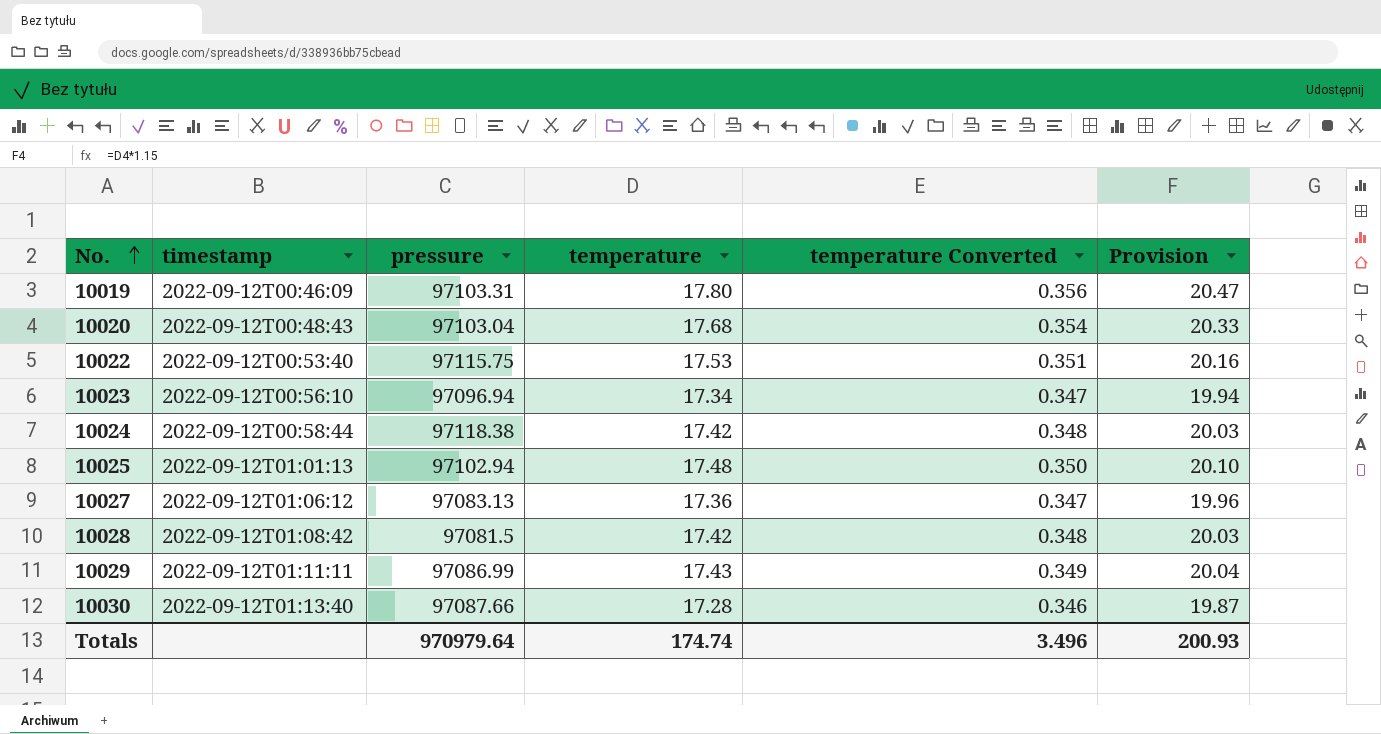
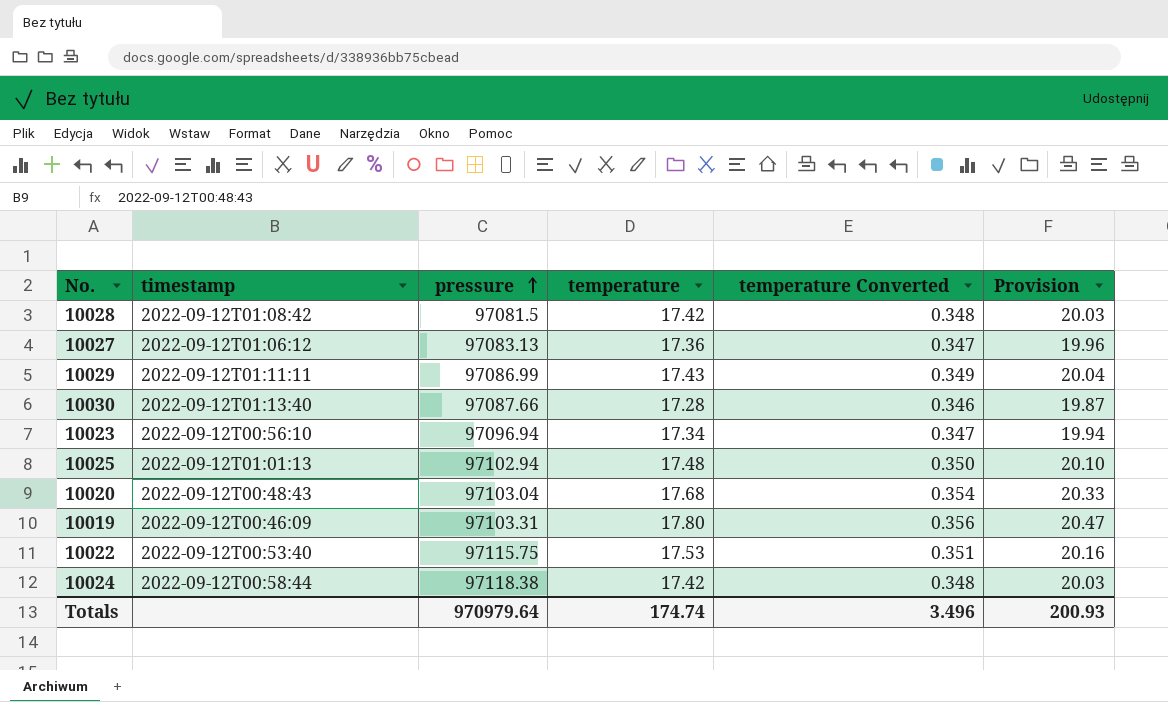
row order: No. ascending -> pressure ascending

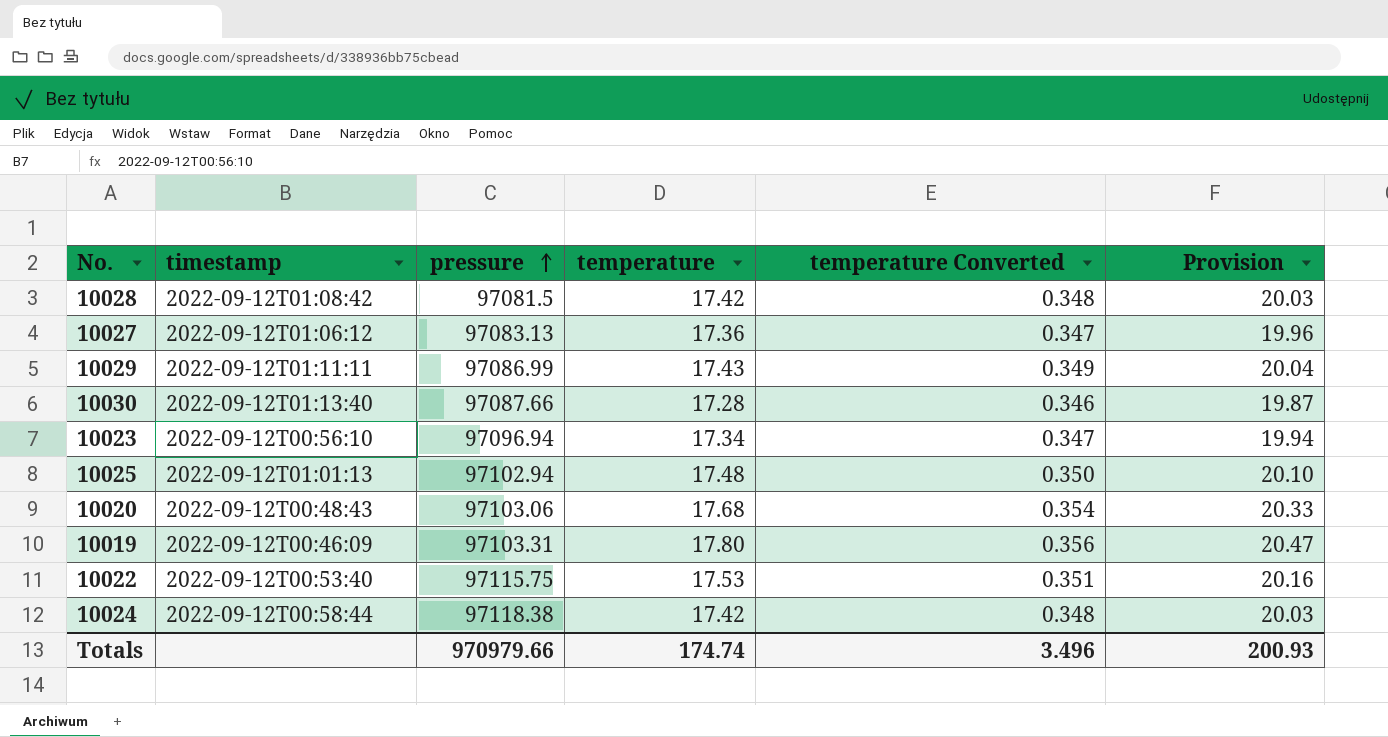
10020 | pressure: 97103.04 -> 97103.06
Totals | pressure: 970979.64 -> 970979.66

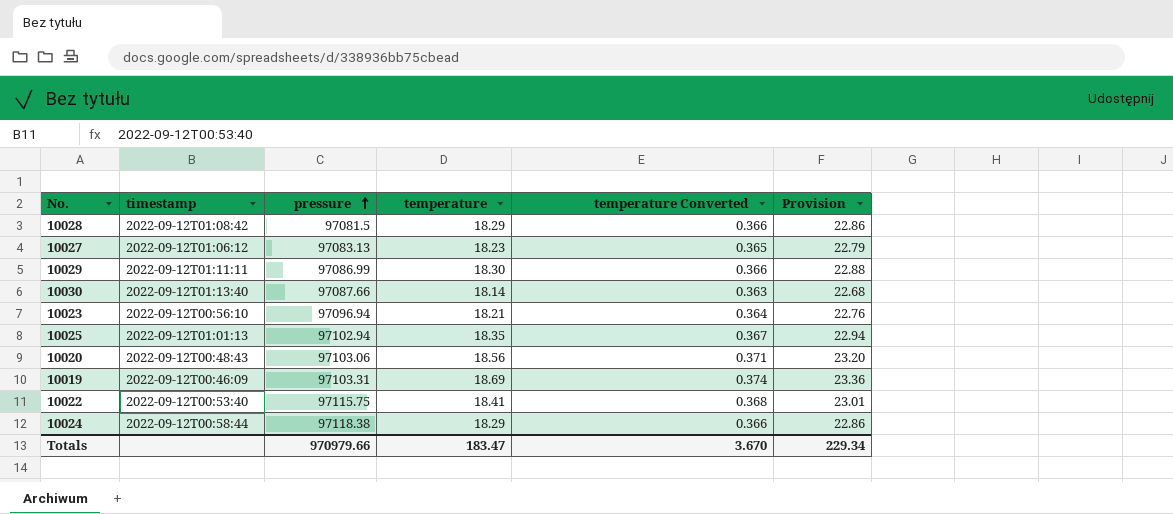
column Provision | formula: [temperature] * 1.15 -> [temperature] * 1.25
10028 | temperature: 17.42 -> 18.29
10028 | temperature Converted: 0.348 -> 0.366
10027 | temperature: 17.36 -> 18.23
10027 | temperature Converted: 0.347 -> 0.365
10029 | temperature: 17.43 -> 18.30
10029 | temperature Converted: 0.349 -> 0.366
10030 | temperature: 17.28 -> 18.14
10030 | temperature Converted: 0.346 -> 0.363
10023 | temperature: 17.34 -> 18.21
10023 | temperature Converted: 0.347 -> 0.364
10025 | temperature: 17.48 -> 18.35
10025 | temperature Converted: 0.350 -> 0.367
10020 | temperature: 17.68 -> 18.56
10020 | temperature Converted: 0.354 -> 0.371
10019 | temperature: 17.80 -> 18.69
10019 | temperature Converted: 0.356 -> 0.374
10022 | temperature: 17.53 -> 18.41
10022 | temperature Converted: 0.351 -> 0.368
10024 | temperature: 17.42 -> 18.29
10024 | temperature Converted: 0.348 -> 0.366
Totals | temperature: 174.74 -> 183.47
Totals | temperature Converted: 3.496 -> 3.670
Totals | Provision: 200.93 -> 229.34

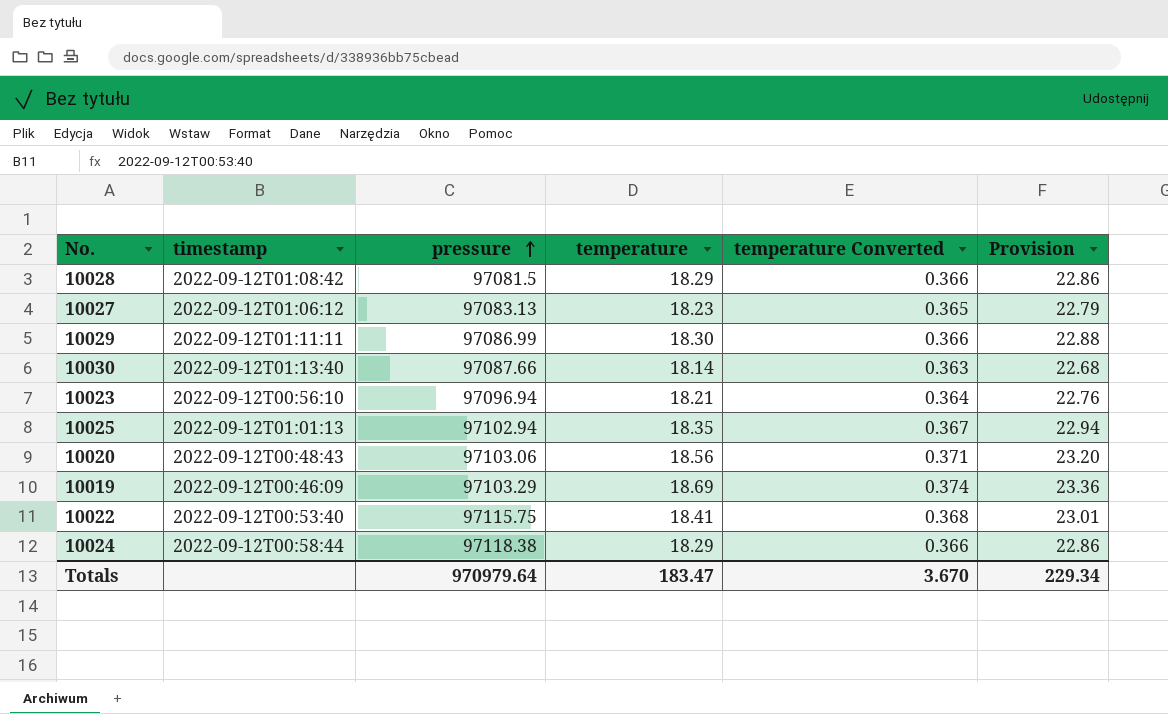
10019 | pressure: 97103.31 -> 97103.29
Totals | pressure: 970979.66 -> 970979.64

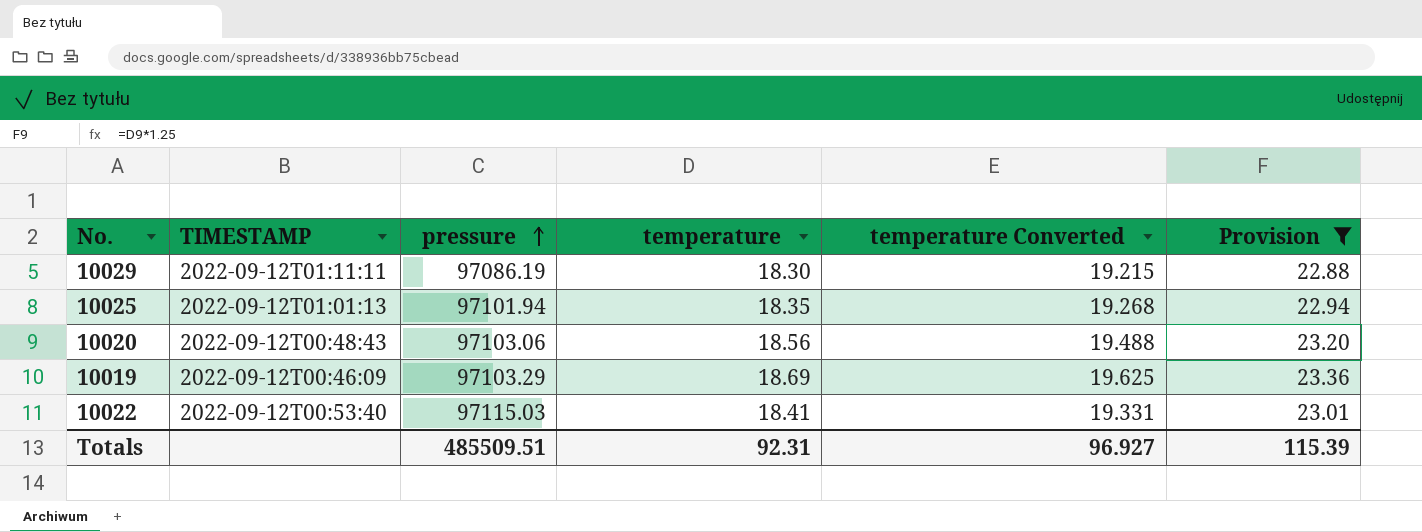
filter: none -> Provision >= 22.88
column name: timestamp -> TIMESTAMP
column temperature Converted | formula: [temperature] * 0.02 -> [temperature] * 1.05
10029 | pressure: 97086.99 -> 97086.19
10025 | pressure: 97102.94 -> 97101.94
10022 | pressure: 97115.75 -> 97115.03
Totals | pressure: 970979.64 -> 485509.51
Totals | temperature: 183.47 -> 92.31
Totals | temperature Converted: 3.670 -> 96.927
Totals | Provision: 229.34 -> 115.39

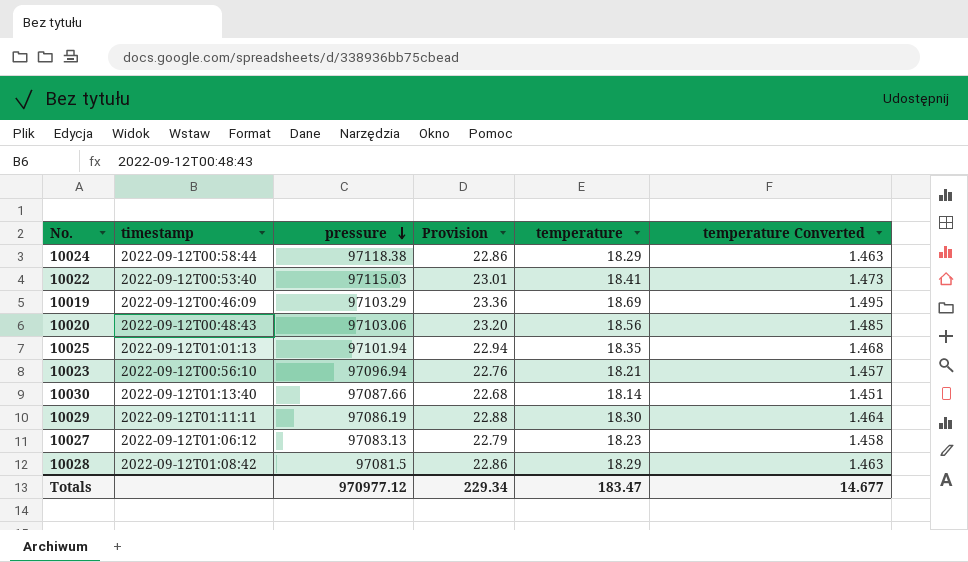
filter: Provision >= 22.88 -> none
row order: pressure ascending -> pressure descending
column name: TIMESTAMP -> timestamp
column Provision | position: 6 -> 4
column temperature Converted | formula: [temperature] * 1.05 -> [temperature] * 0.08
Totals | pressure: 485509.51 -> 970977.12
Totals | Provision: 115.39 -> 229.34
Totals | temperature: 92.31 -> 183.47
Totals | temperature Converted: 96.927 -> 14.677

